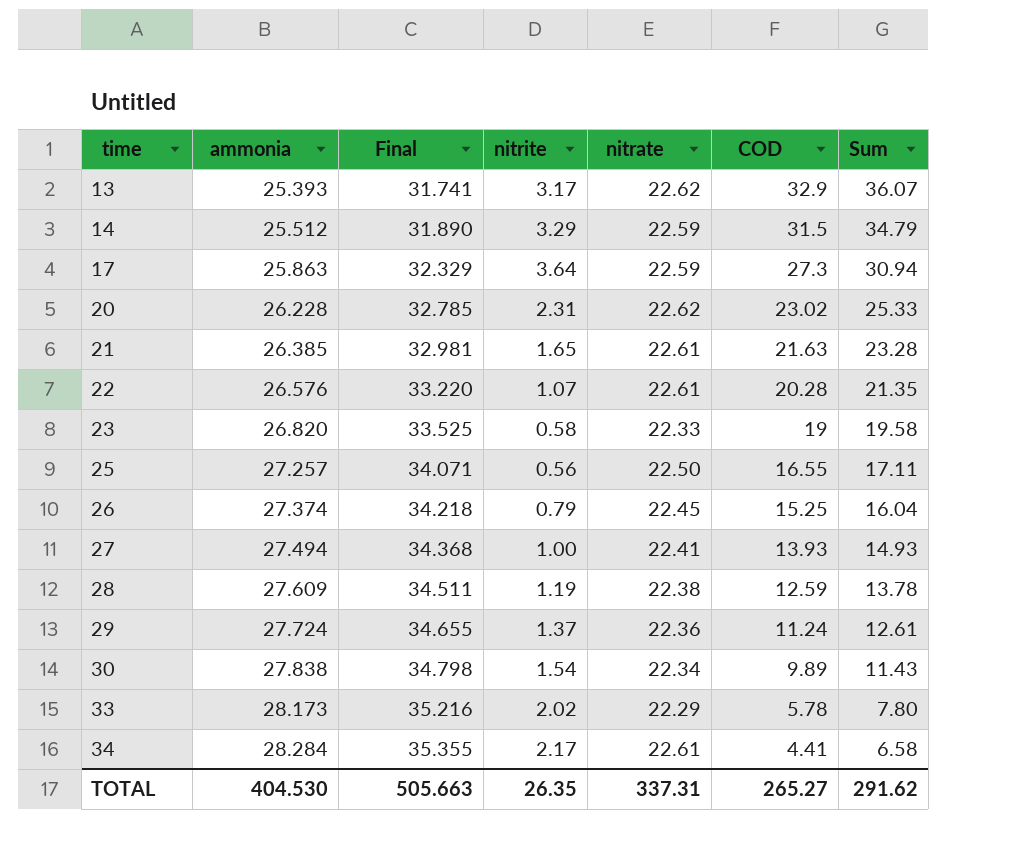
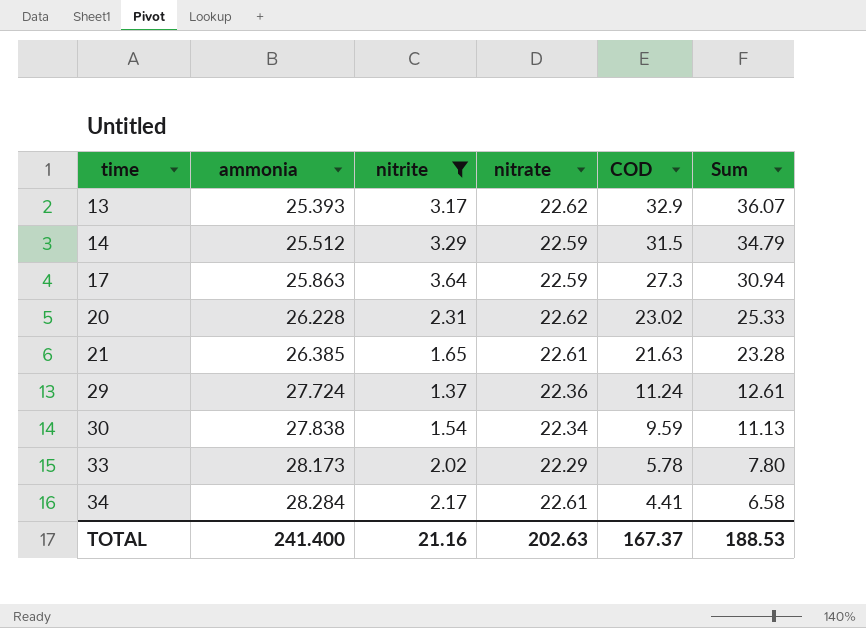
filter: none -> nitrite >= 1.37
column Final | formula: [ammonia] * 1.25 -> none
30 | COD: 9.89 -> 9.59
30 | Sum: 11.43 -> 11.13
TOTAL | ammonia: 404.530 -> 241.400
TOTAL | nitrite: 26.35 -> 21.16
TOTAL | nitrate: 337.31 -> 202.63
TOTAL | COD: 265.27 -> 167.37
TOTAL | Sum: 291.62 -> 188.53

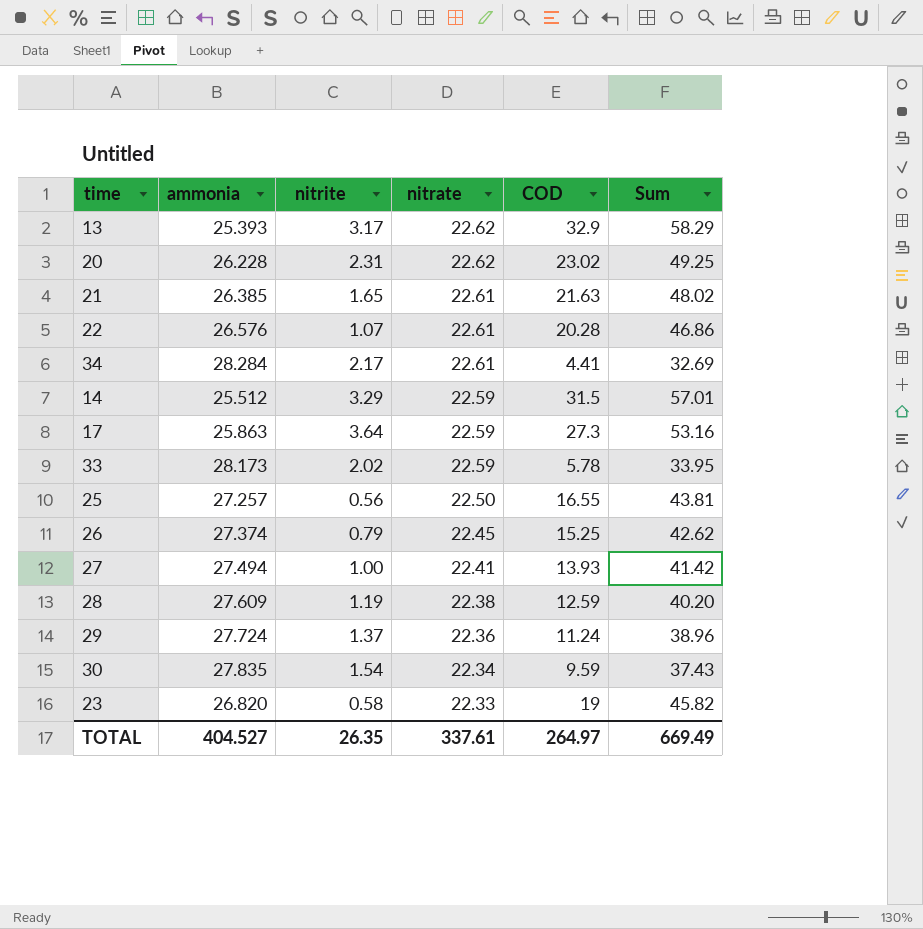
filter: nitrite >= 1.37 -> none
row order: time ascending -> nitrate descending
column Sum | formula: [nitrite] + [COD] -> [ammonia] + [COD]
33 | nitrate: 22.29 -> 22.59
30 | ammonia: 27.838 -> 27.835
TOTAL | ammonia: 241.400 -> 404.527
TOTAL | nitrite: 21.16 -> 26.35
TOTAL | nitrate: 202.63 -> 337.61
TOTAL | COD: 167.37 -> 264.97
TOTAL | Sum: 188.53 -> 669.49

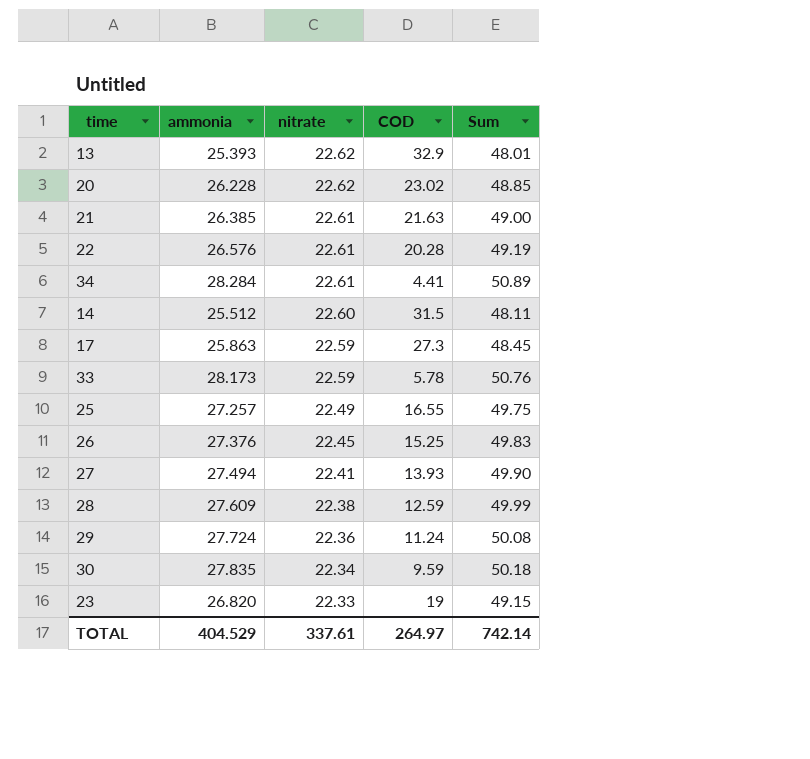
column nitrite | position: 3 -> none
column Sum | formula: [ammonia] + [COD] -> [ammonia] + [nitrate]
14 | nitrate: 22.59 -> 22.60
25 | nitrate: 22.50 -> 22.49
26 | ammonia: 27.374 -> 27.376
TOTAL | ammonia: 404.527 -> 404.529
TOTAL | Sum: 669.49 -> 742.14

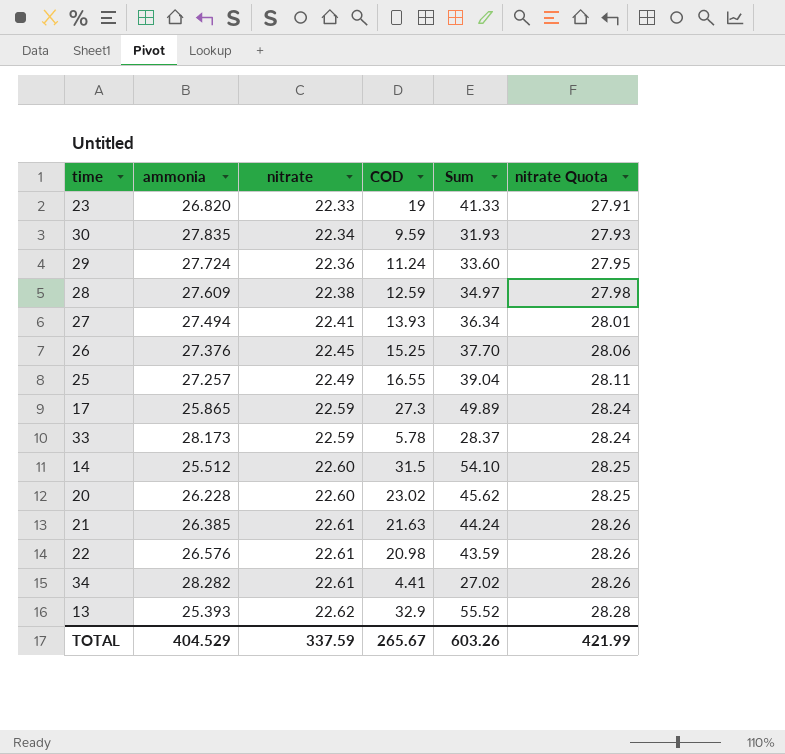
row order: nitrate descending -> nitrate ascending
column Sum | formula: [ammonia] + [nitrate] -> [nitrate] + [COD]
column nitrate Quota | formula: none -> [nitrate] * 1.25
17 | ammonia: 25.863 -> 25.865
20 | nitrate: 22.62 -> 22.60
22 | COD: 20.28 -> 20.98
34 | ammonia: 28.284 -> 28.282
TOTAL | nitrate: 337.61 -> 337.59
TOTAL | COD: 264.97 -> 265.67
TOTAL | Sum: 742.14 -> 603.26

